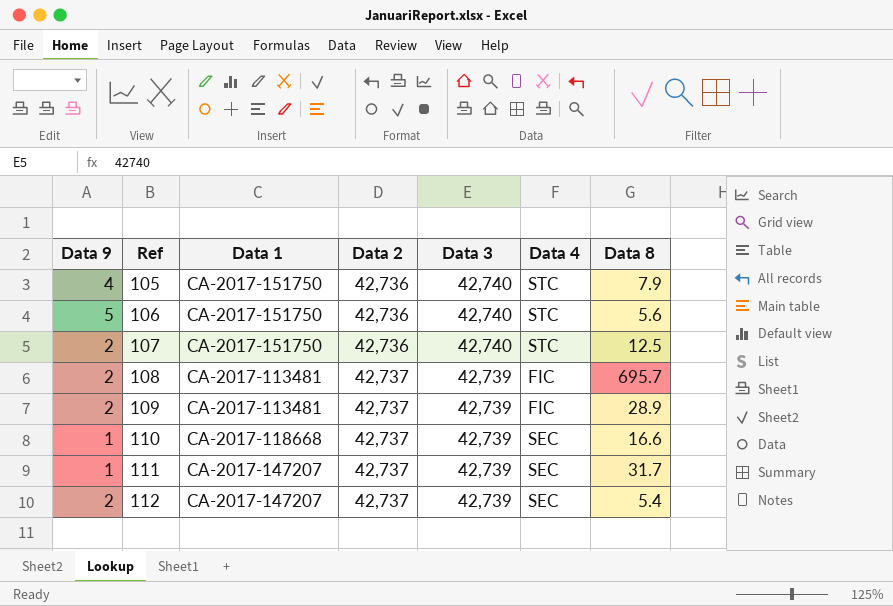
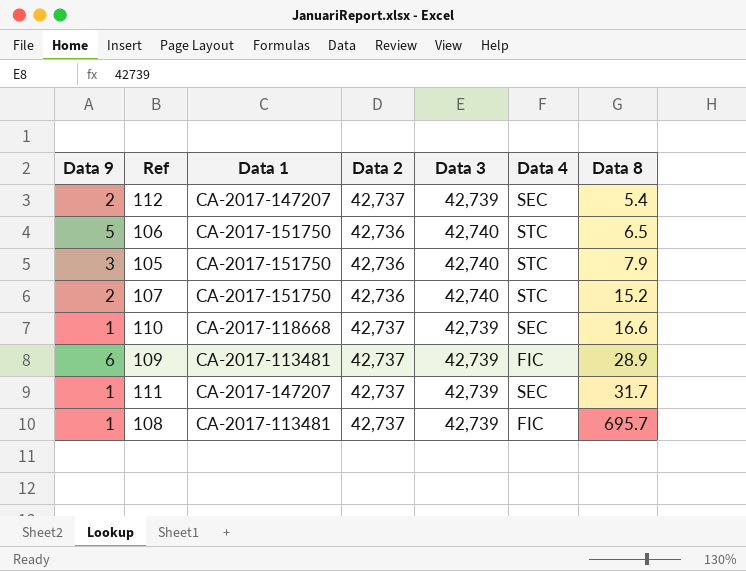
row order: Ref ascending -> Data 8 ascending
106 | Data 8: 5.6 -> 6.5
105 | Data 9: 4 -> 3
107 | Data 8: 12.5 -> 15.2
109 | Data 9: 2 -> 6
108 | Data 9: 2 -> 1

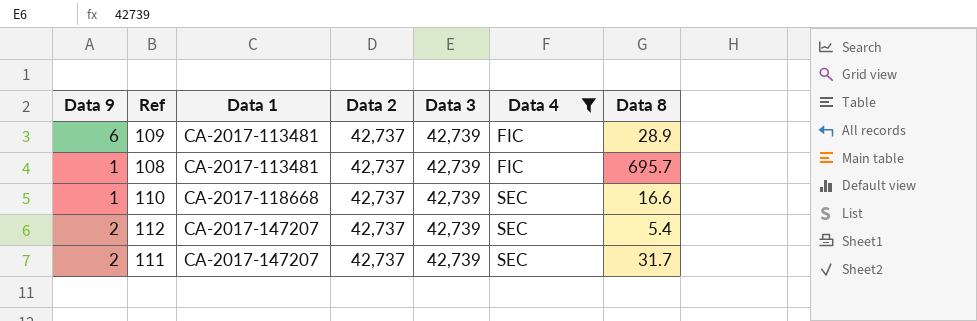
filter: none -> Data 4 != STC
row order: Data 8 ascending -> Data 1 ascending
111 | Data 9: 1 -> 2

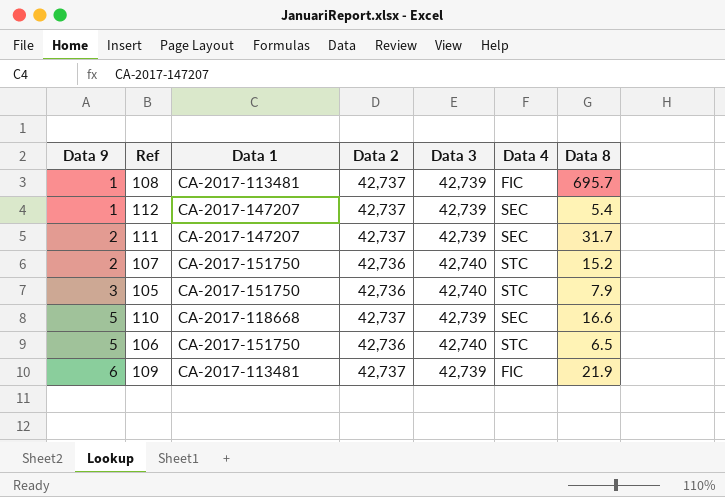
filter: Data 4 != STC -> none
row order: Data 1 ascending -> Data 9 ascending
112 | Data 9: 2 -> 1
110 | Data 9: 1 -> 5
109 | Data 8: 28.9 -> 21.9

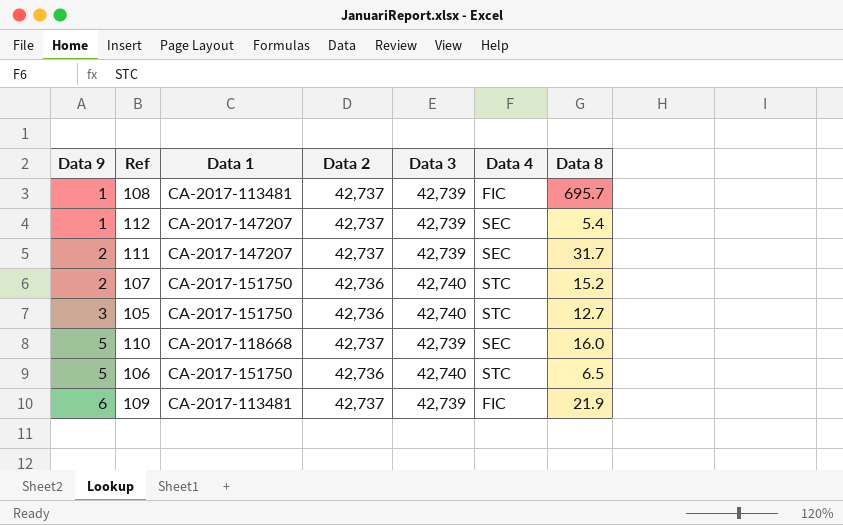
105 | Data 8: 7.9 -> 12.7
110 | Data 8: 16.6 -> 16.0

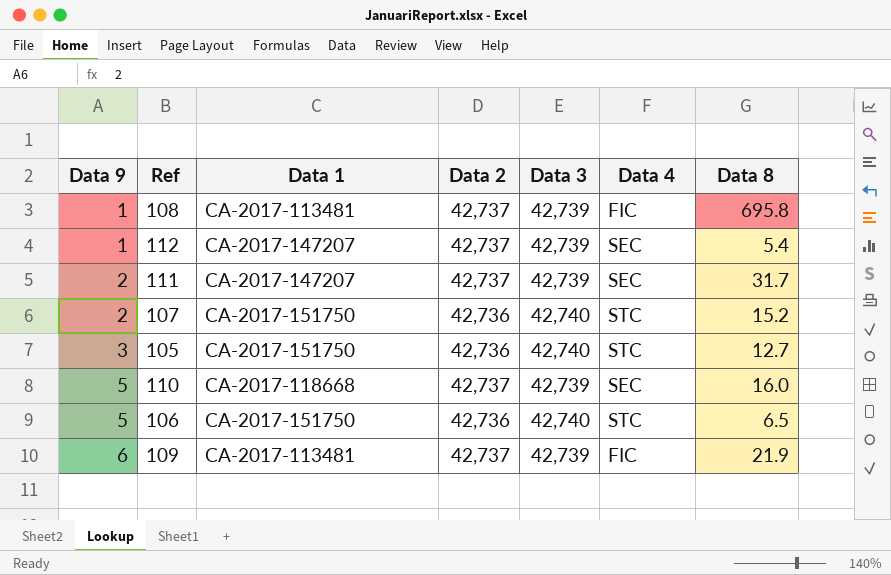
108 | Data 8: 695.7 -> 695.8

